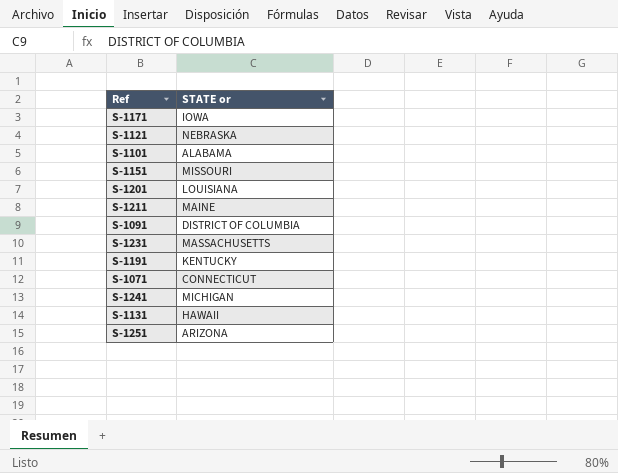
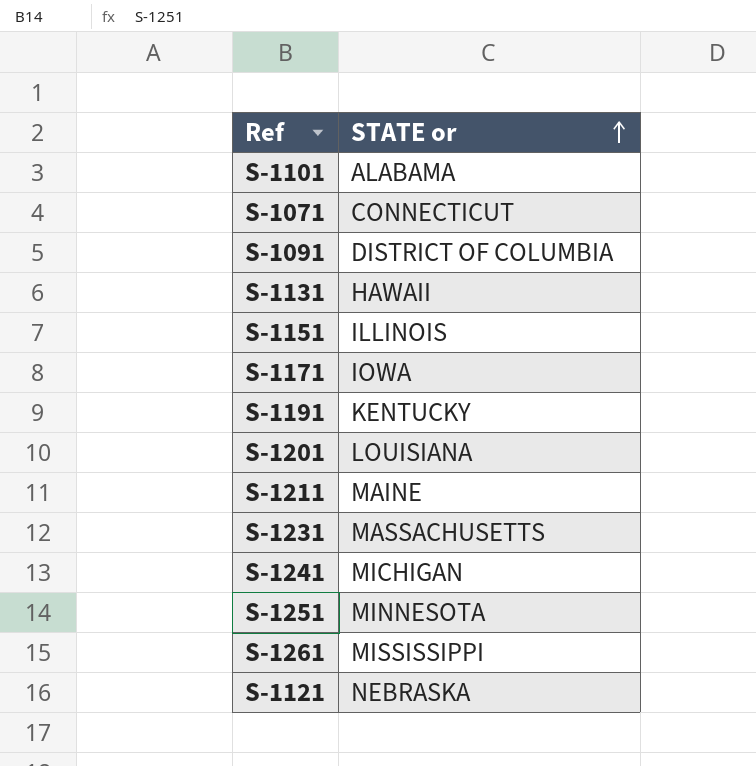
row order: none -> STATE or ascending
S-1151 | STATE or: MISSOURI -> ILLINOIS
S-1251 | STATE or: ARIZONA -> MINNESOTA
row S-1261: none -> MISSISSIPPI

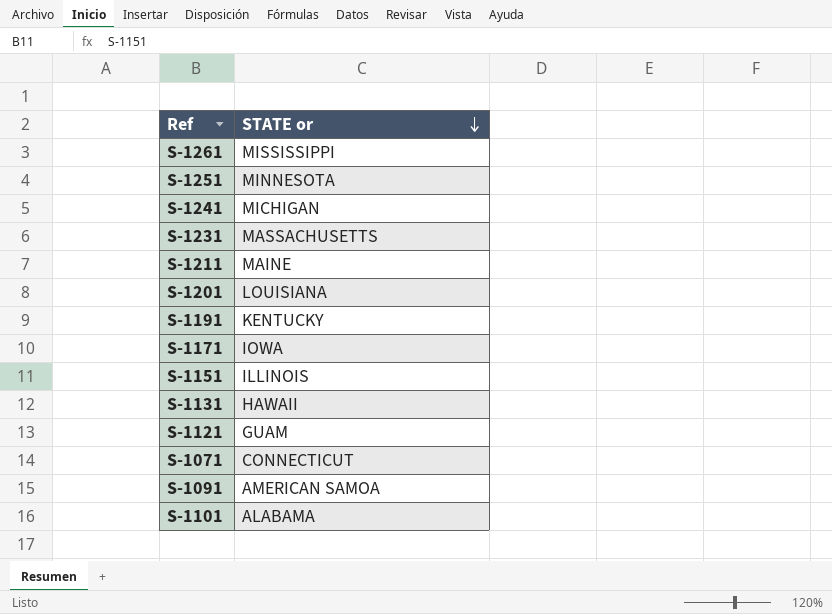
row order: STATE or ascending -> STATE or descending
S-1121 | STATE or: NEBRASKA -> GUAM
S-1091 | STATE or: DISTRICT OF COLUMBIA -> AMERICAN SAMOA

